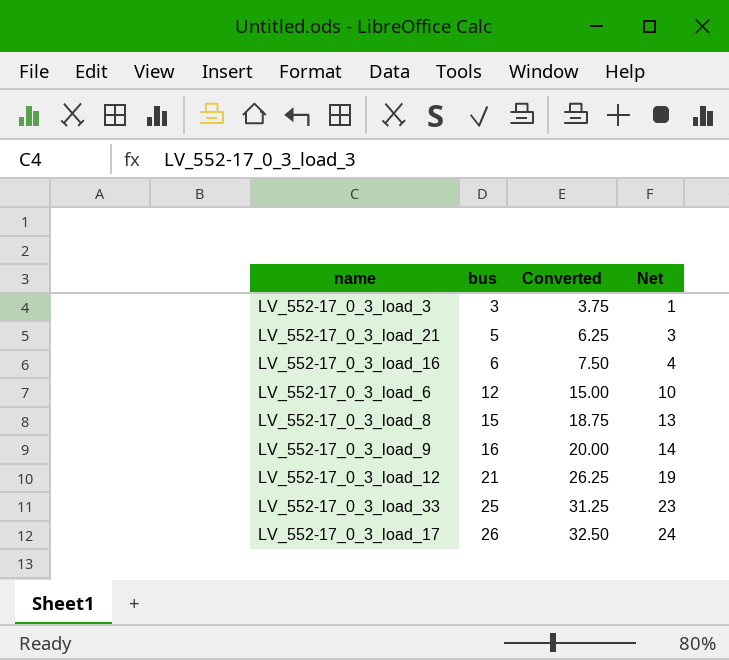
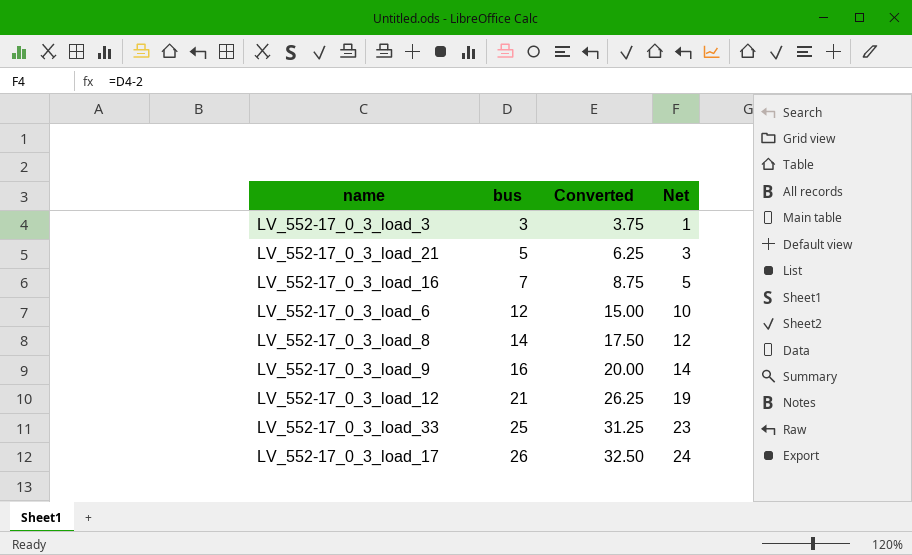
LV_552-17_0_3_load_16 | bus: 6 -> 7
LV_552-17_0_3_load_16 | Converted: 7.50 -> 8.75
LV_552-17_0_3_load_16 | Net: 4 -> 5
LV_552-17_0_3_load_8 | bus: 15 -> 14
LV_552-17_0_3_load_8 | Converted: 18.75 -> 17.50
LV_552-17_0_3_load_8 | Net: 13 -> 12

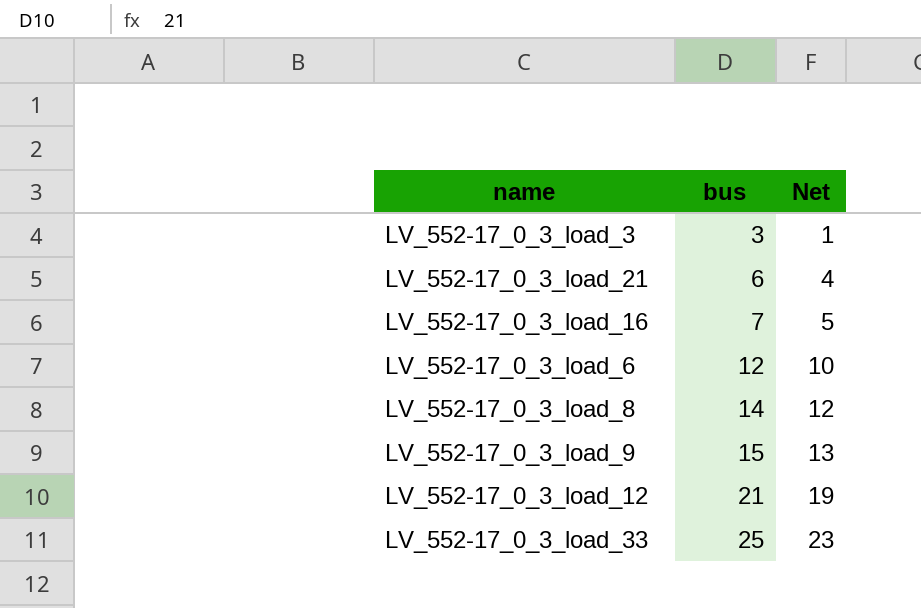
column Converted | formula: [bus] * 1.25 -> none
row LV_552-17_0_3_load_17: 26 | 32.50 | 24 -> none
LV_552-17_0_3_load_21 | bus: 5 -> 6
LV_552-17_0_3_load_21 | Net: 3 -> 4
LV_552-17_0_3_load_9 | bus: 16 -> 15
LV_552-17_0_3_load_9 | Net: 14 -> 13

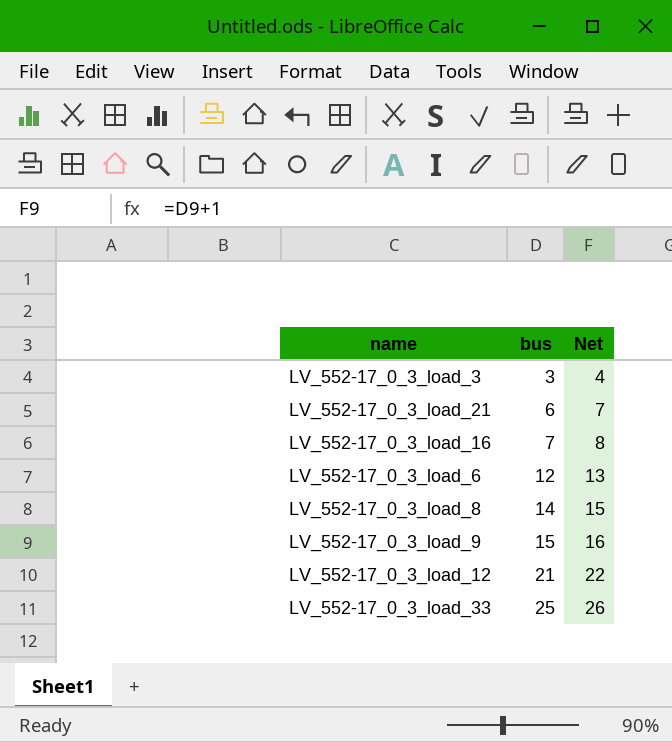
column Net | formula: [bus] - 2 -> [bus] + 1

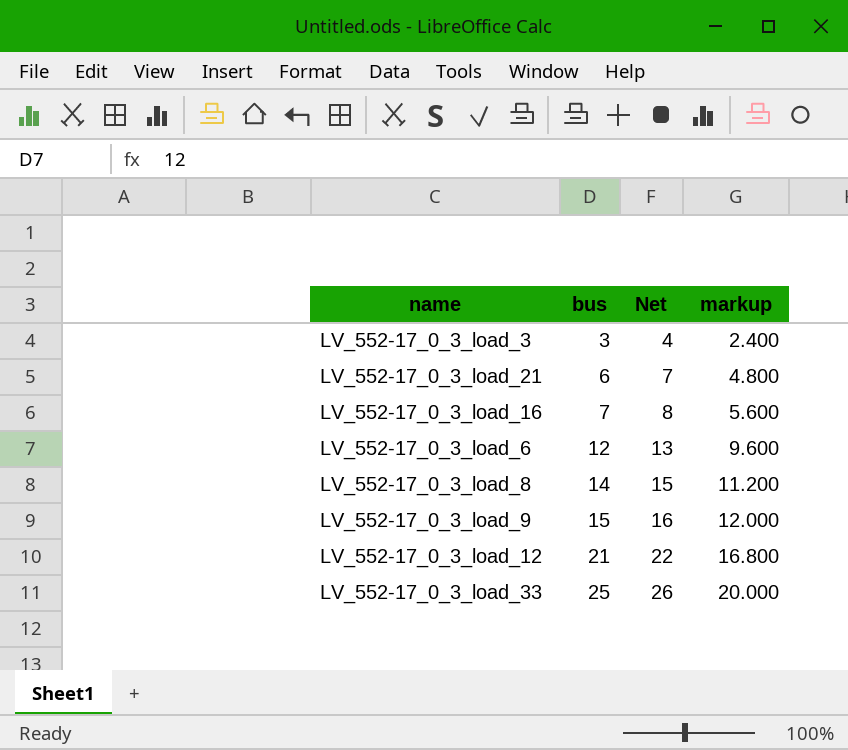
column markup | formula: none -> [bus] * 0.8

